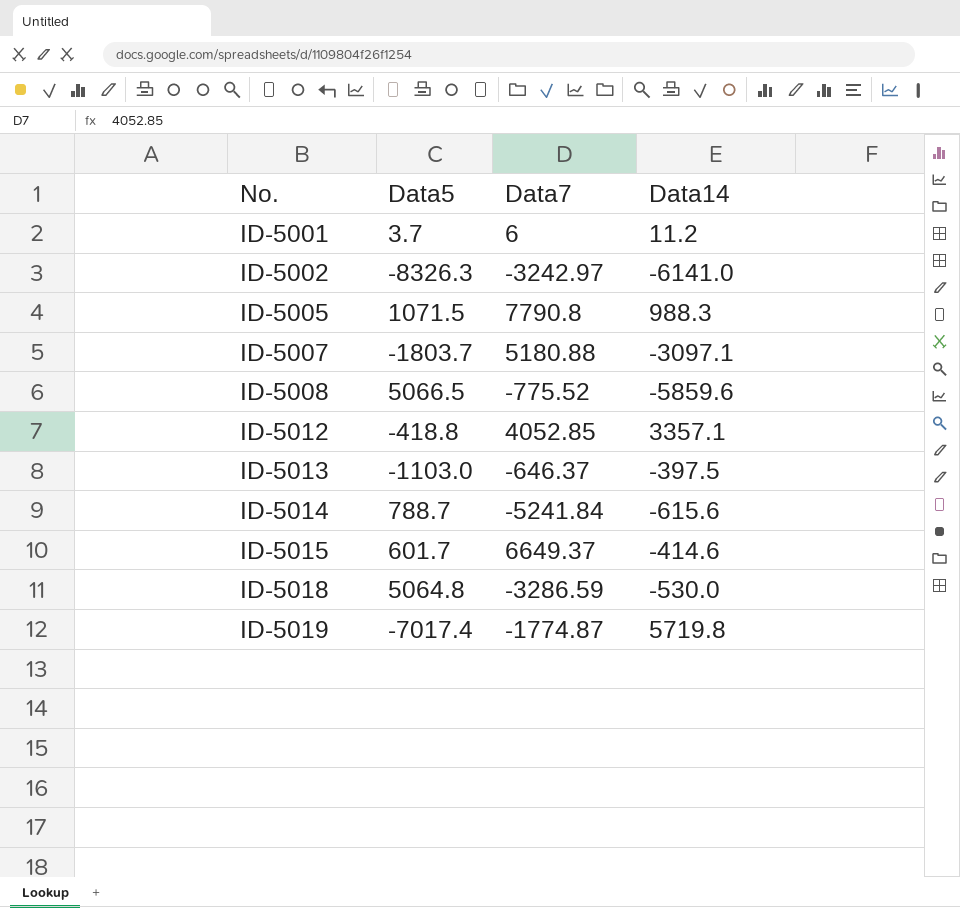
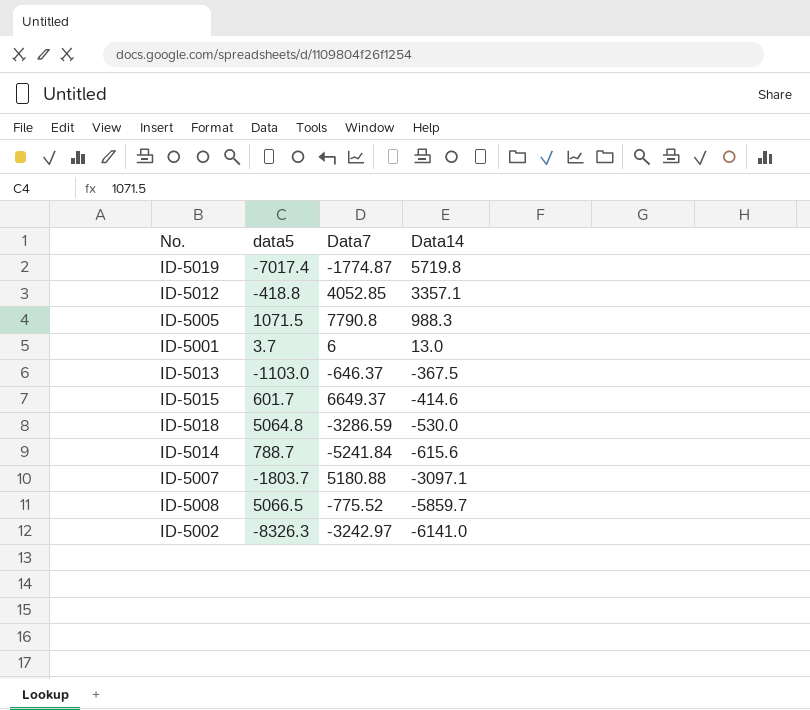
row order: No. ascending -> Data14 descending
column name: Data5 -> data5
ID-5001 | Data14: 11.2 -> 13.0
ID-5013 | Data14: -397.5 -> -367.5
ID-5008 | Data14: -5859.6 -> -5859.7

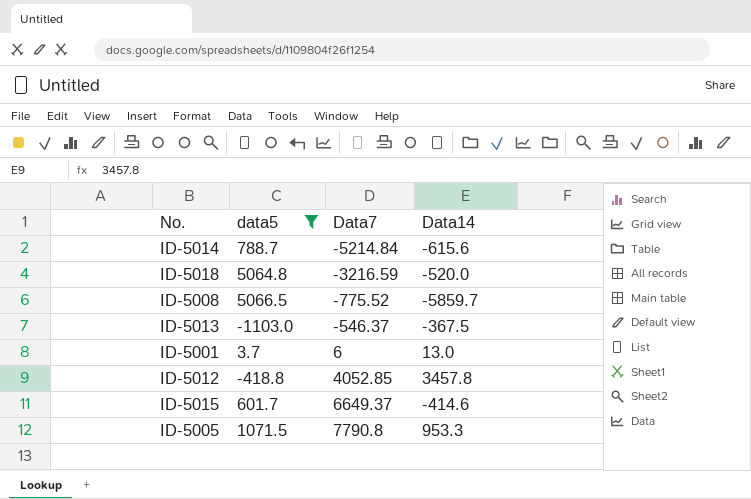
filter: none -> data5 >= -1103.0
row order: Data14 descending -> Data7 ascending
ID-5014 | Data7: -5241.84 -> -5214.84
ID-5018 | Data7: -3286.59 -> -3216.59
ID-5018 | Data14: -530.0 -> -520.0
ID-5013 | Data7: -646.37 -> -546.37
ID-5012 | Data14: 3357.1 -> 3457.8
ID-5005 | Data14: 988.3 -> 953.3

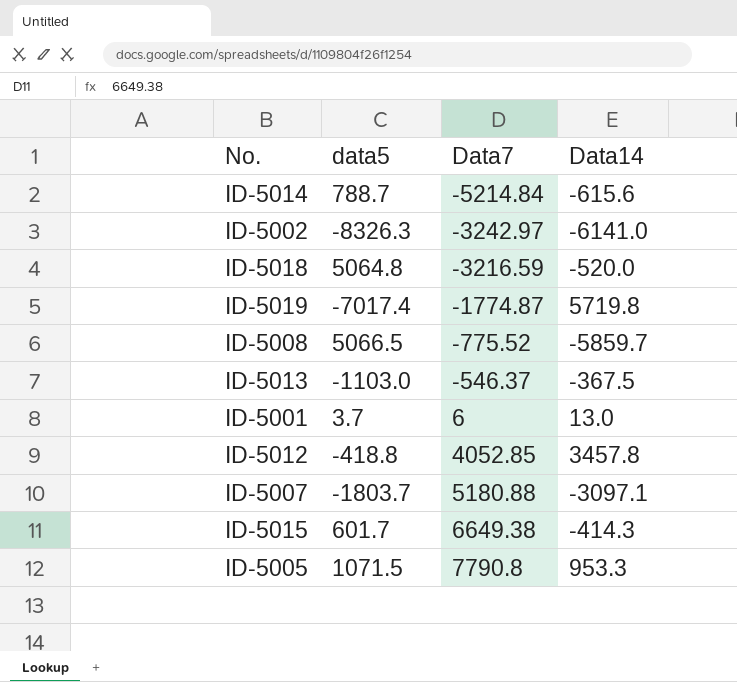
filter: data5 >= -1103.0 -> none
ID-5015 | Data7: 6649.37 -> 6649.38
ID-5015 | Data14: -414.6 -> -414.3

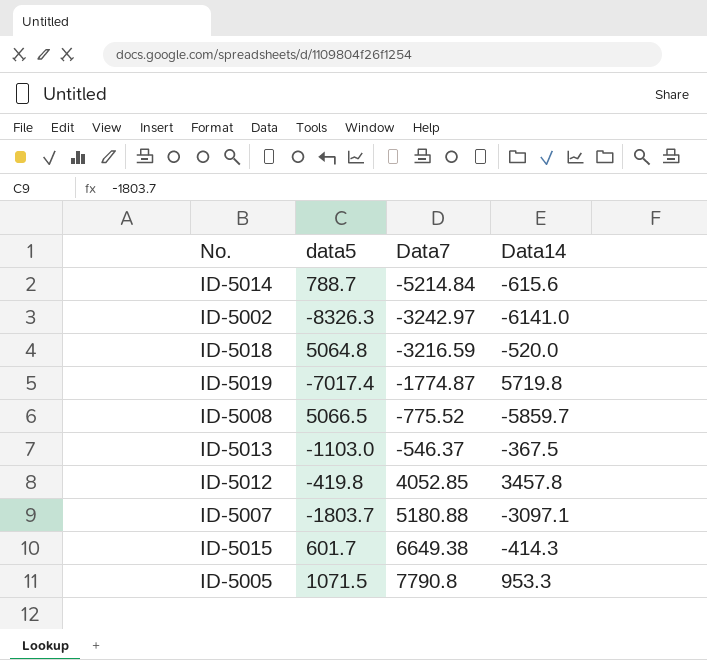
row ID-5001: 3.7 | 6 | 13.0 -> none
ID-5012 | data5: -418.8 -> -419.8

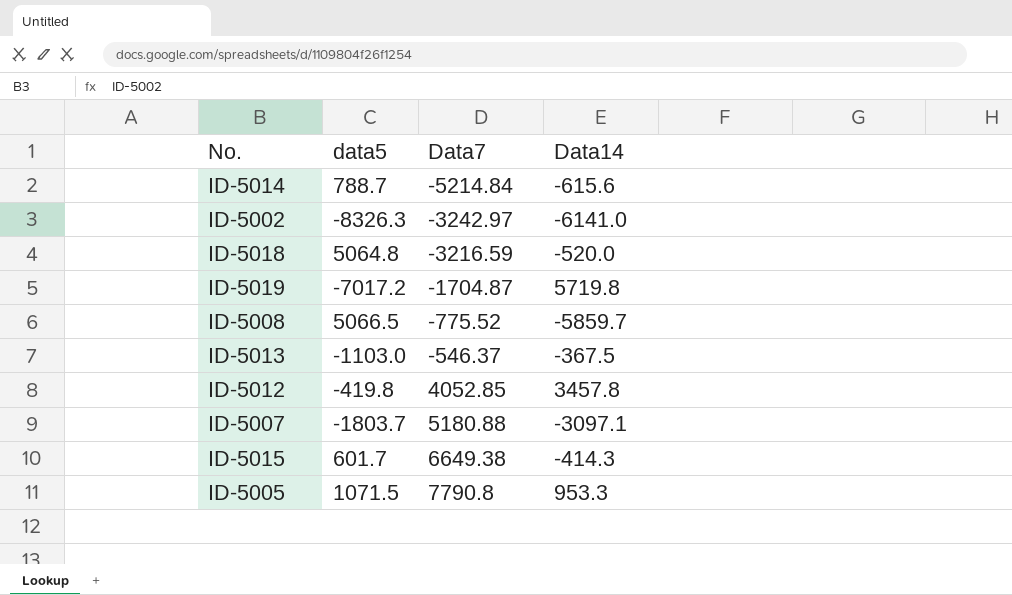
ID-5019 | data5: -7017.4 -> -7017.2
ID-5019 | Data7: -1774.87 -> -1704.87

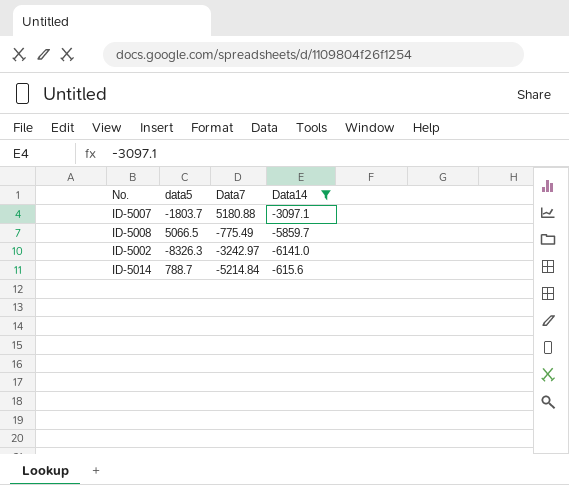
filter: none -> Data14 <= -615.6
row order: Data7 ascending -> Data7 descending
ID-5008 | Data7: -775.52 -> -775.49

